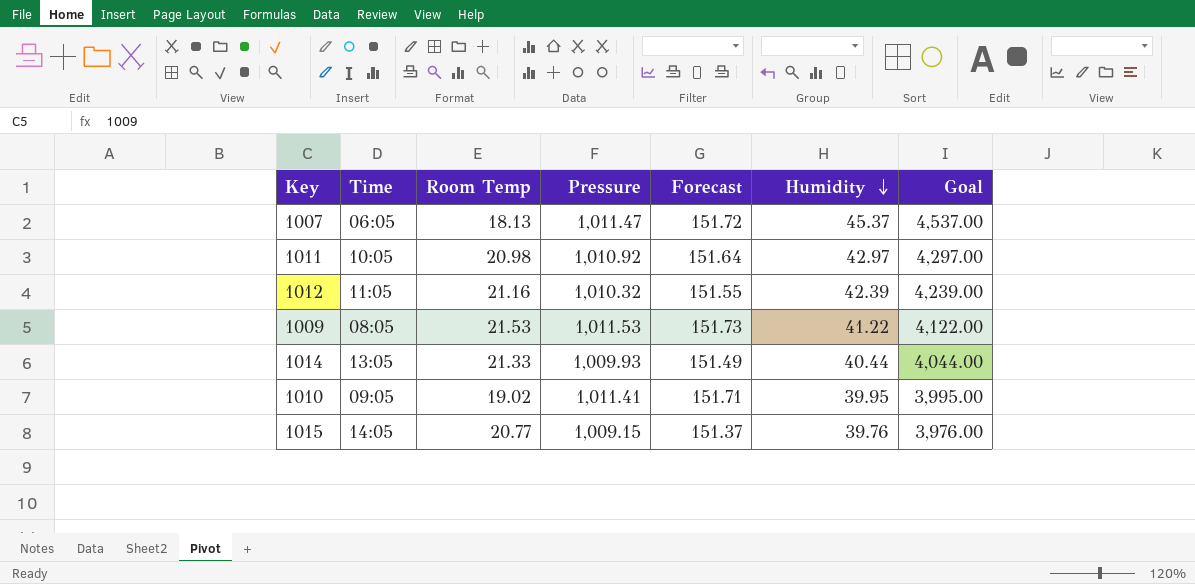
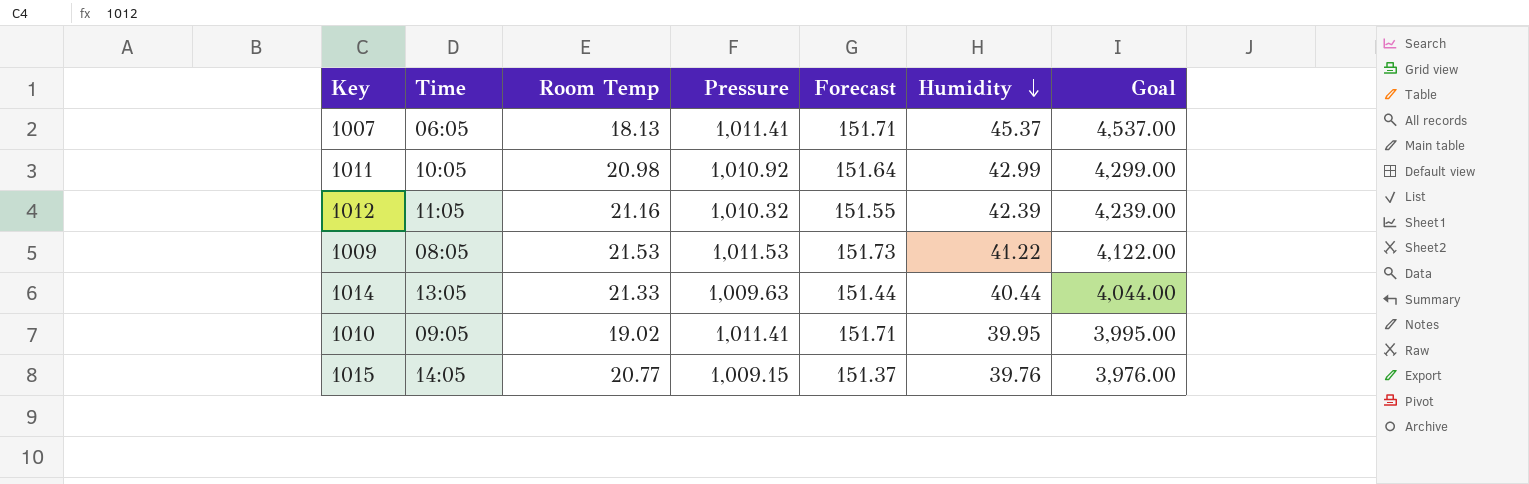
1007 | Pressure: 1,011.47 -> 1,011.41
1007 | Forecast: 151.72 -> 151.71
1011 | Humidity: 42.97 -> 42.99
1011 | Goal: 4,297.00 -> 4,299.00
1014 | Pressure: 1,009.93 -> 1,009.63
1014 | Forecast: 151.49 -> 151.44

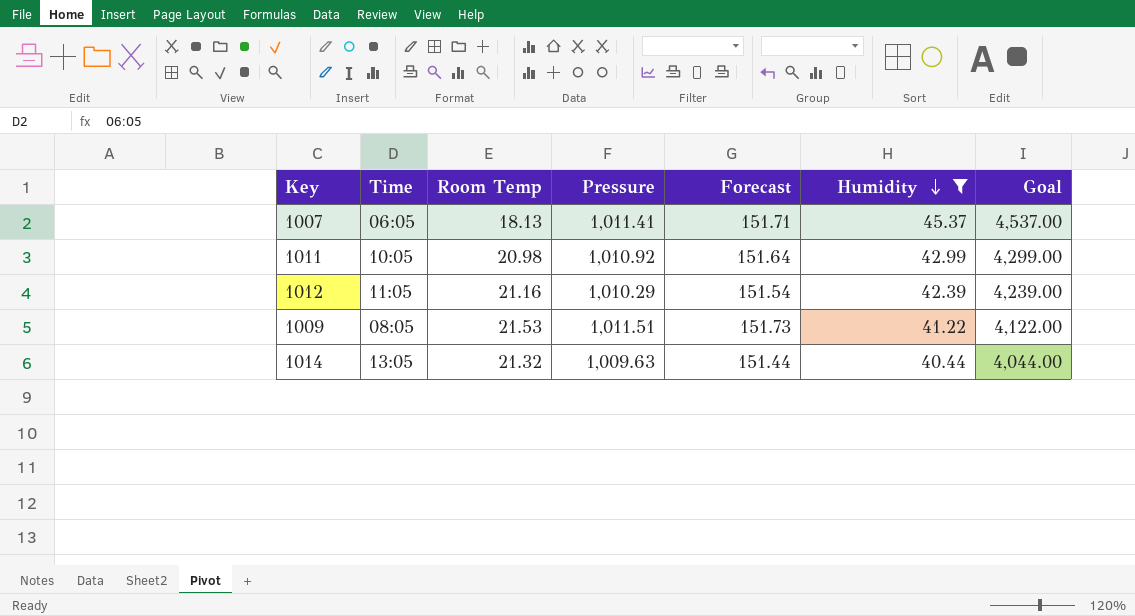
filter: none -> Humidity >= 40.44
1012 | Pressure: 1,010.32 -> 1,010.29
1012 | Forecast: 151.55 -> 151.54
1009 | Pressure: 1,011.53 -> 1,011.51
1014 | Room Temp: 21.33 -> 21.32

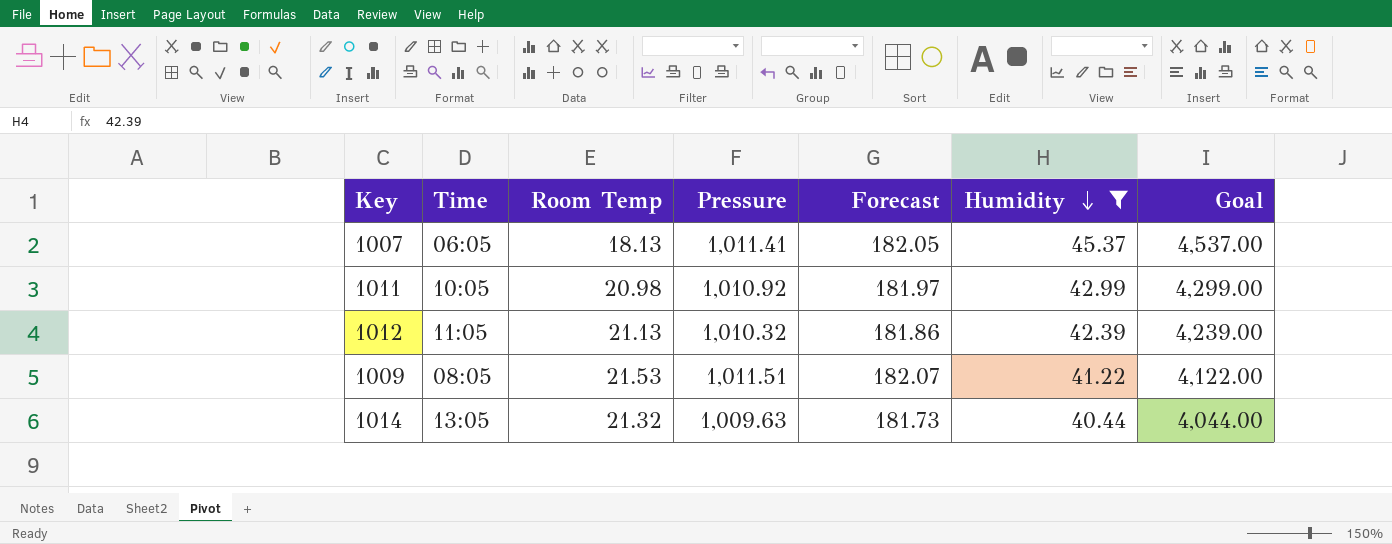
column Forecast | formula: [Pressure] * 0.15 -> [Pressure] * 0.18
1012 | Room Temp: 21.16 -> 21.13
1012 | Pressure: 1,010.29 -> 1,010.32

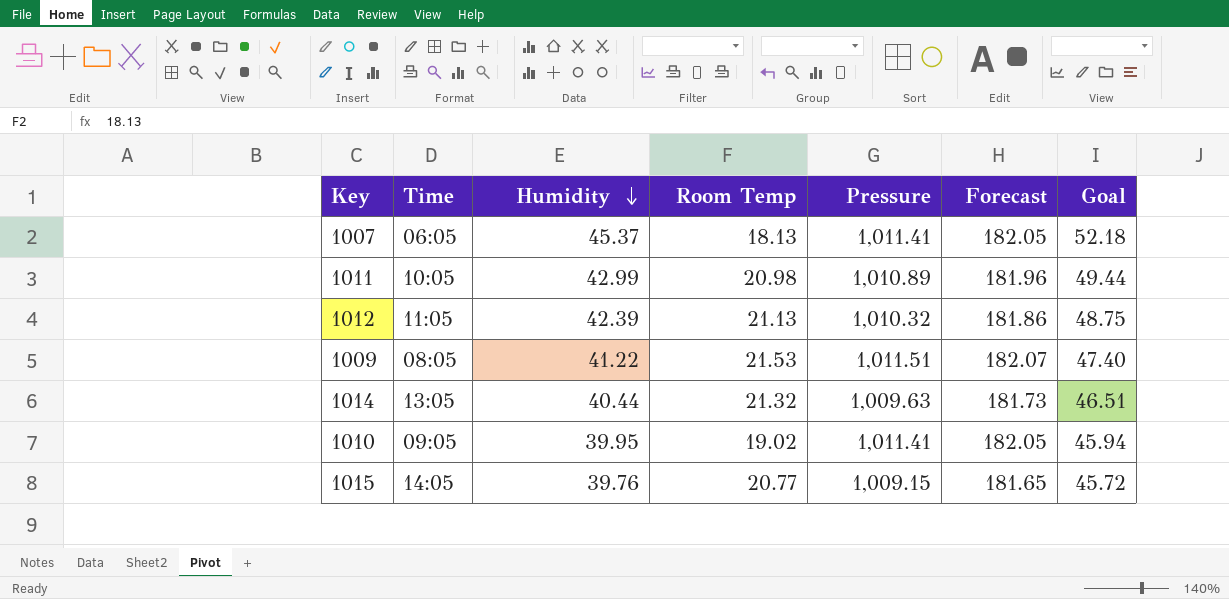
filter: Humidity >= 40.44 -> none
column Humidity | position: 6 -> 3
column Goal | formula: [Humidity] * 100 -> [Humidity] * 1.15
1011 | Pressure: 1,010.92 -> 1,010.89
1011 | Forecast: 181.97 -> 181.96

